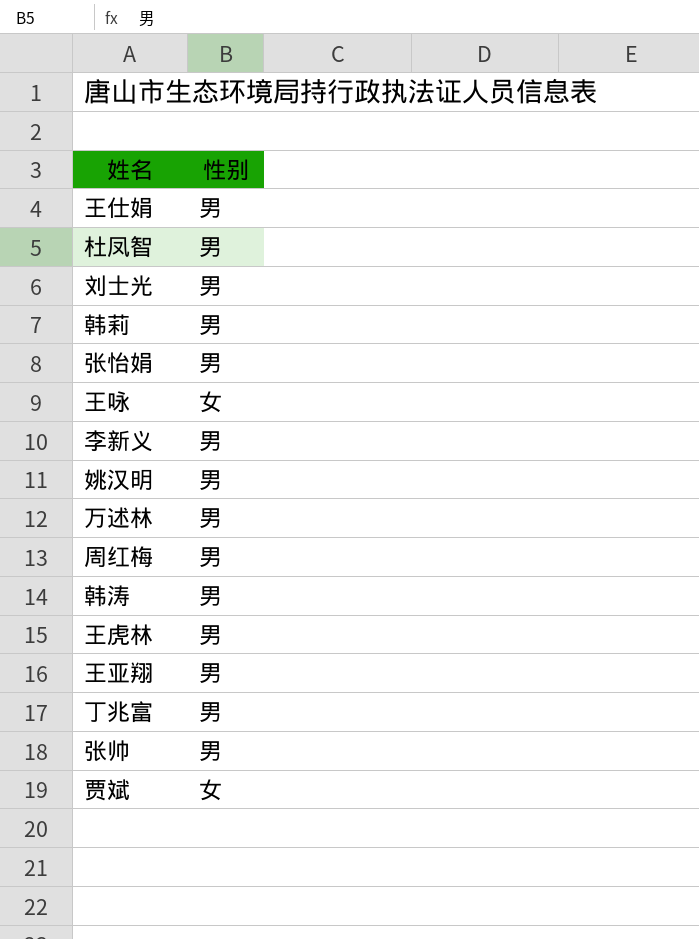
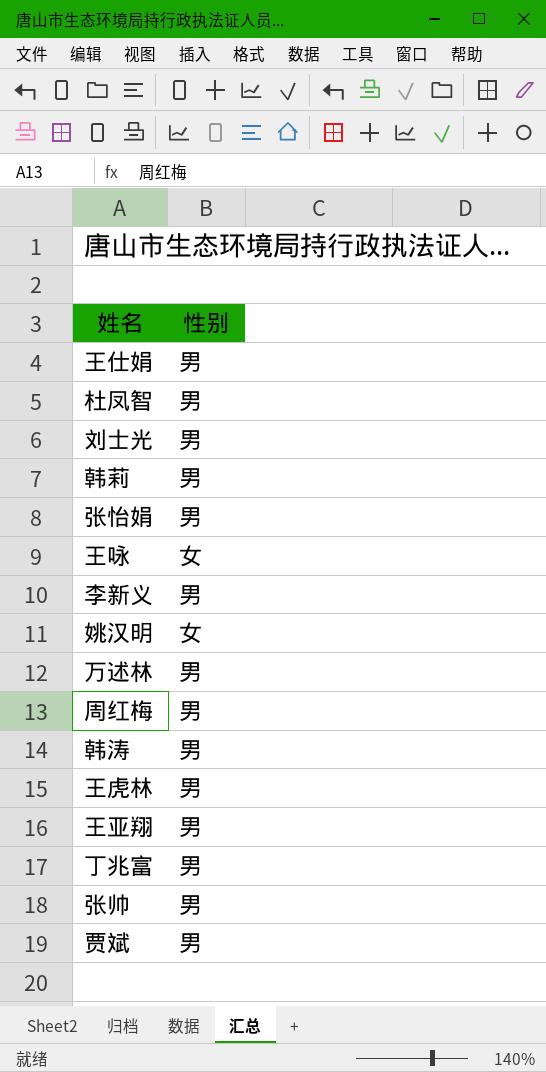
姚汉明 | 性别: 男 -> 女
贾斌 | 性别: 女 -> 男

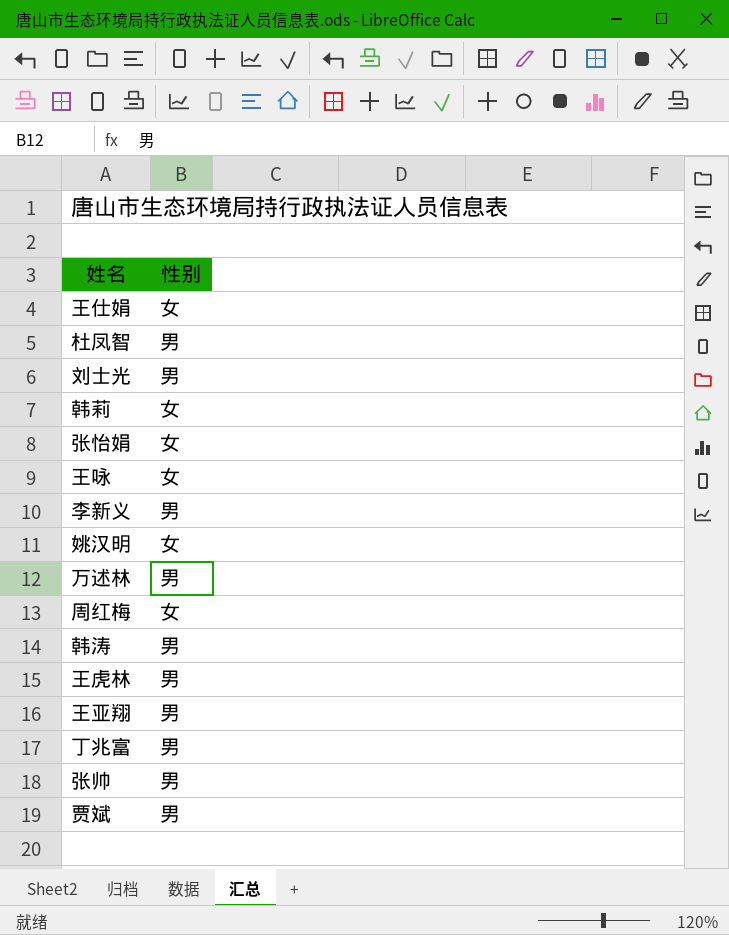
王仕娟 | 性别: 男 -> 女
韩莉 | 性别: 男 -> 女
张怡娟 | 性别: 男 -> 女
周红梅 | 性别: 男 -> 女

